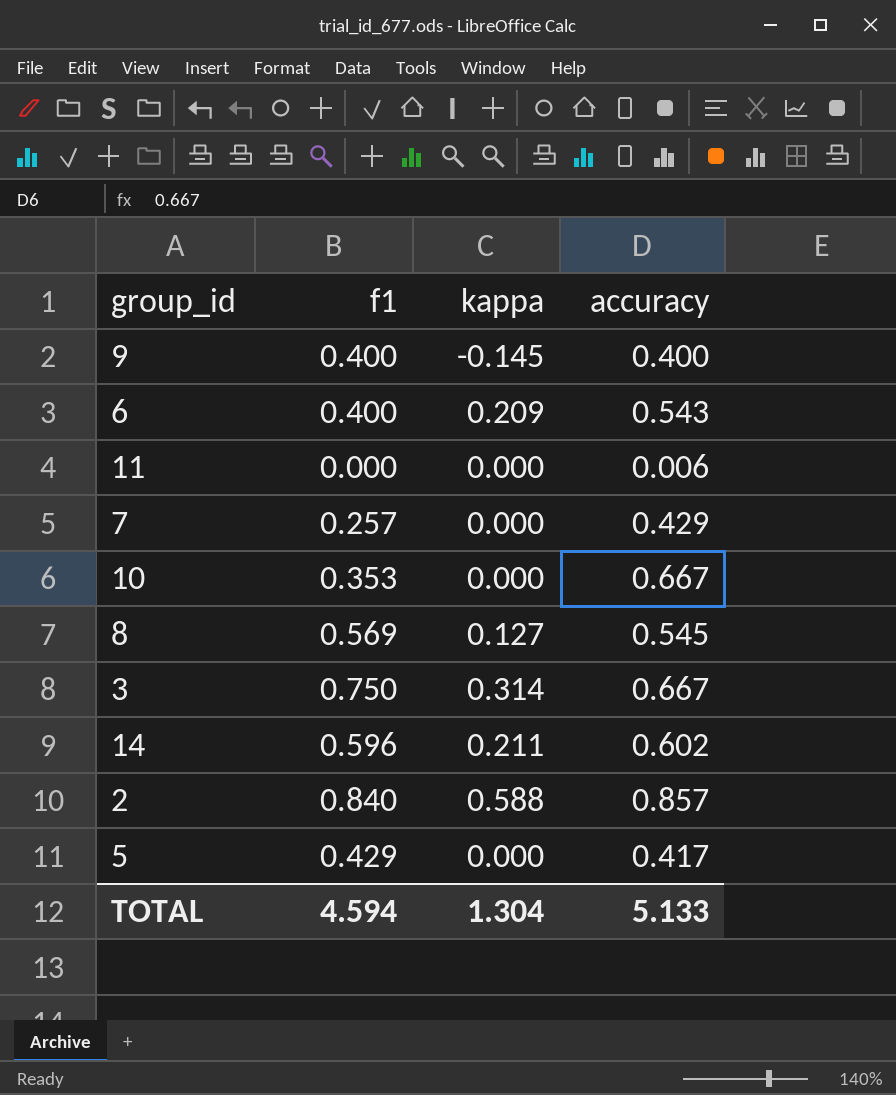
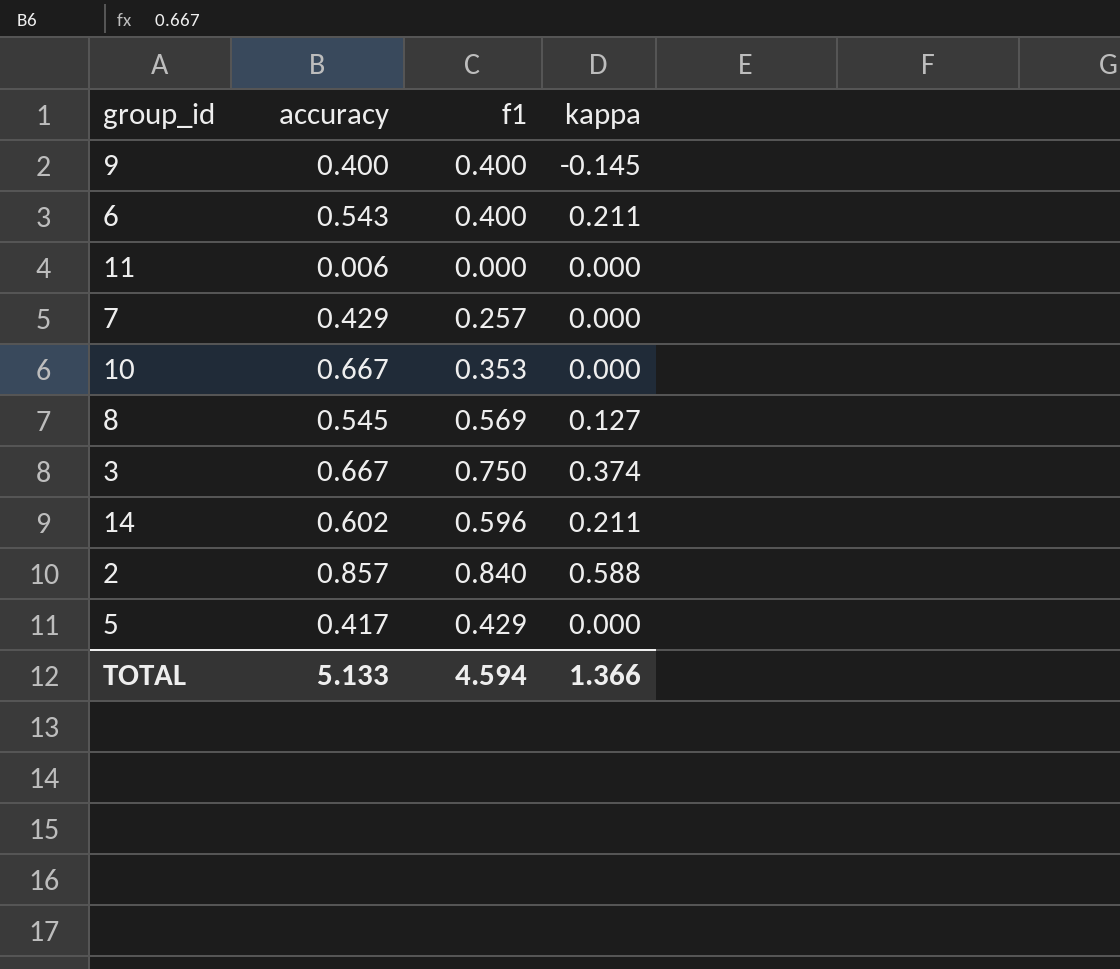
column accuracy | position: 4 -> 2
6 | kappa: 0.209 -> 0.211
3 | kappa: 0.314 -> 0.374
TOTAL | kappa: 1.304 -> 1.366

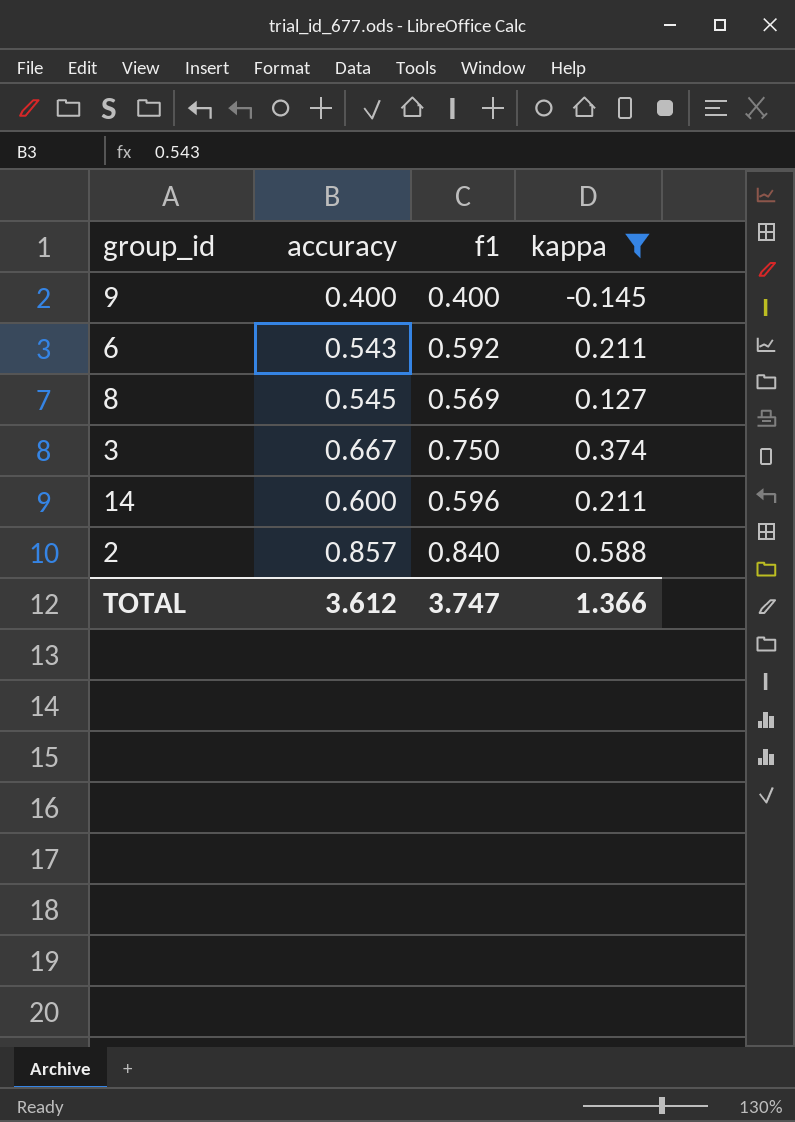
filter: none -> kappa != 0.000
6 | f1: 0.400 -> 0.592
14 | accuracy: 0.602 -> 0.600
TOTAL | accuracy: 5.133 -> 3.612
TOTAL | f1: 4.594 -> 3.747

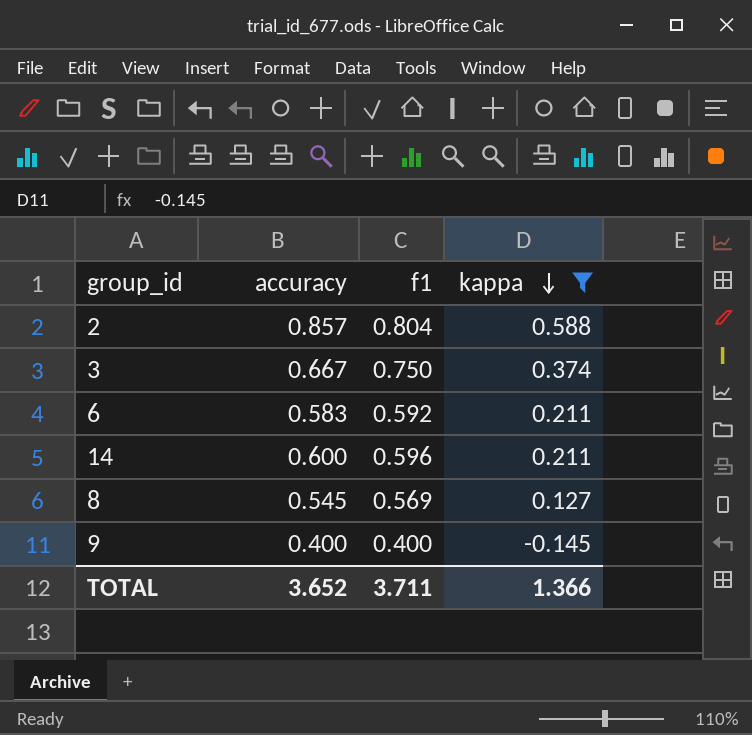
row order: none -> kappa descending
2 | f1: 0.840 -> 0.804
6 | accuracy: 0.543 -> 0.583
TOTAL | accuracy: 3.612 -> 3.652
TOTAL | f1: 3.747 -> 3.711

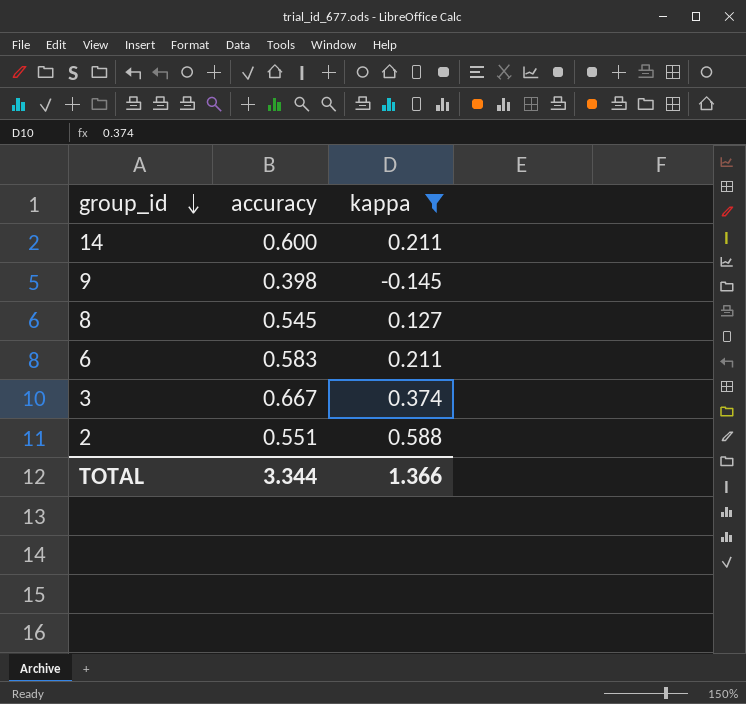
row order: kappa descending -> group_id descending
column f1 | position: 3 -> none
9 | accuracy: 0.400 -> 0.398
2 | accuracy: 0.857 -> 0.551
TOTAL | accuracy: 3.652 -> 3.344

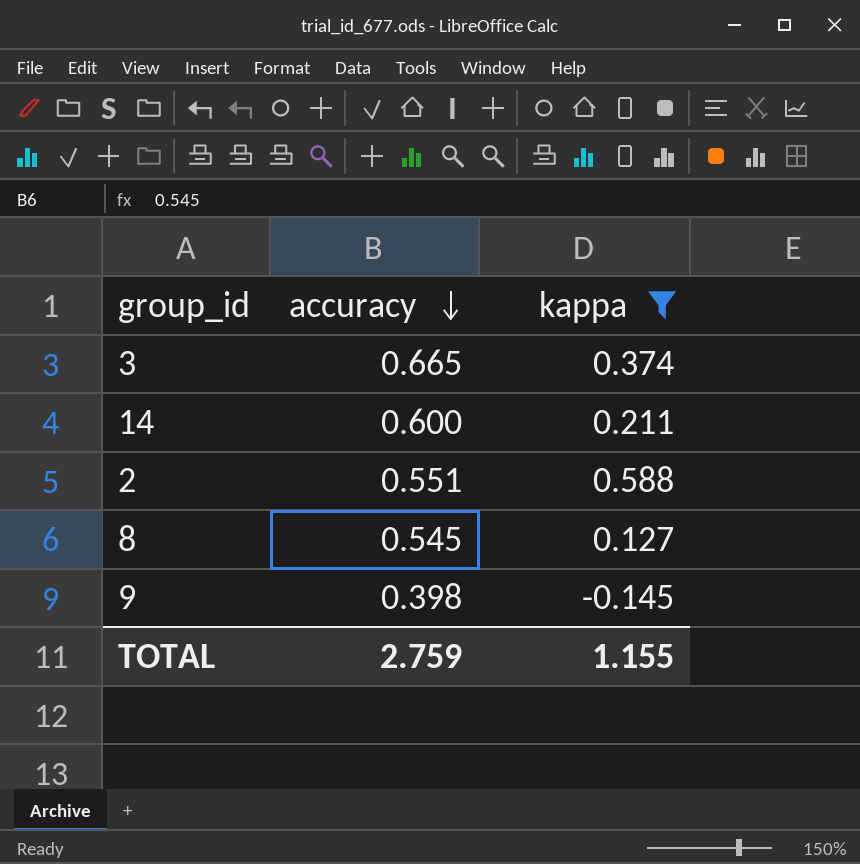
row order: group_id descending -> accuracy descending
row 6: 0.583 | 0.211 -> none
3 | accuracy: 0.667 -> 0.665
TOTAL | accuracy: 3.344 -> 2.759
TOTAL | kappa: 1.366 -> 1.155

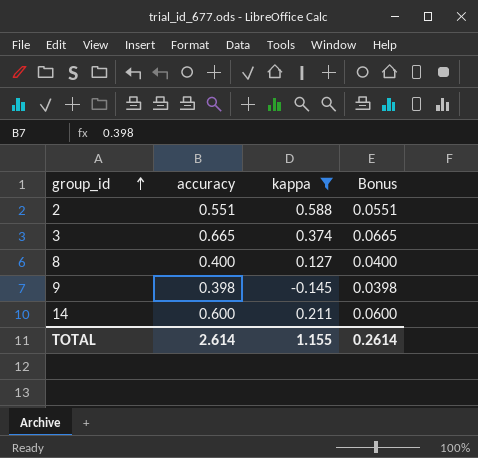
row order: accuracy descending -> group_id ascending
column Bonus | formula: none -> [accuracy] * 0.1
8 | accuracy: 0.545 -> 0.400
TOTAL | accuracy: 2.759 -> 2.614

